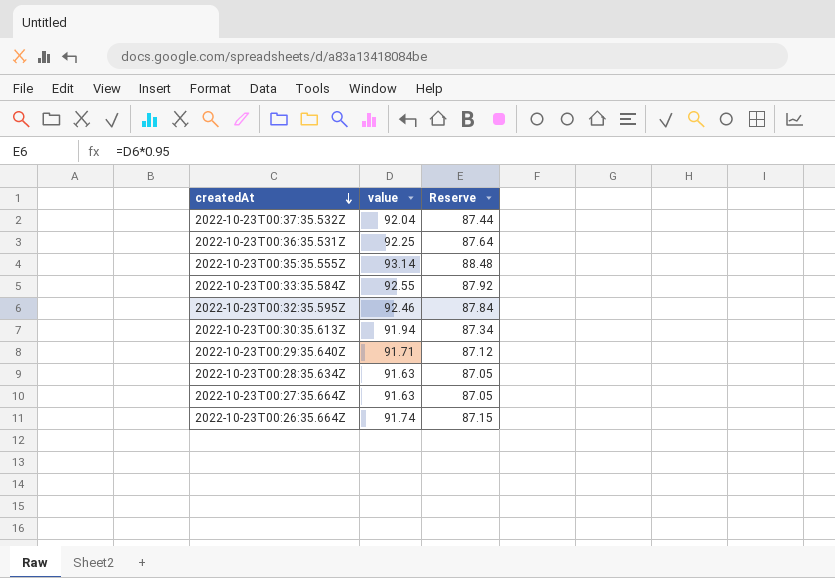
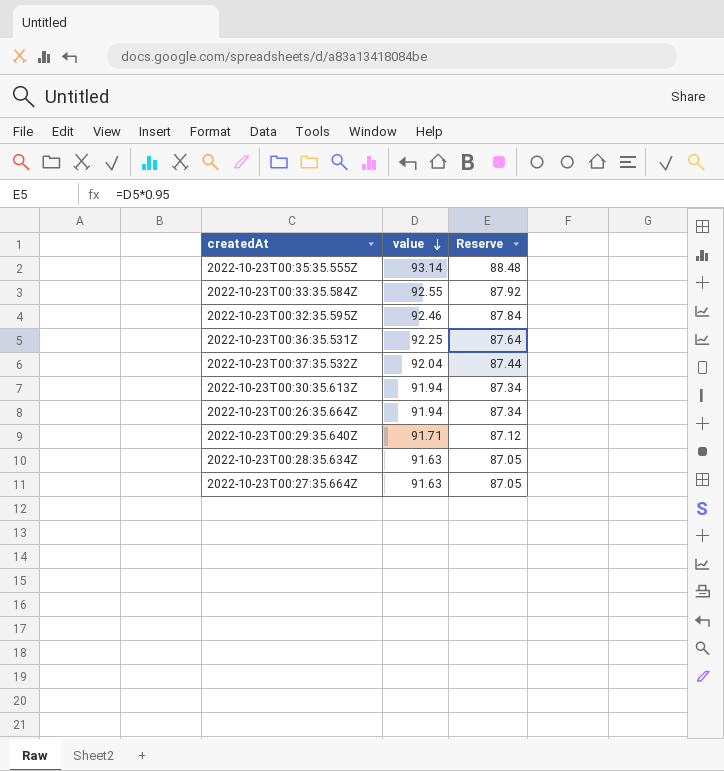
row order: createdAt descending -> value descending
2022-10-23T00:26:35.664Z | value: 91.74 -> 91.94
2022-10-23T00:26:35.664Z | Reserve: 87.15 -> 87.34

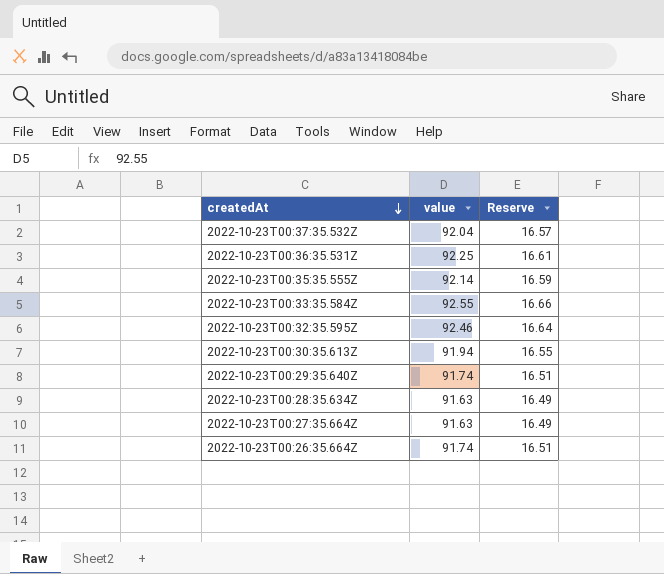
row order: value descending -> createdAt descending
column Reserve | formula: [value] * 0.95 -> [value] * 0.18
2022-10-23T00:35:35.555Z | value: 93.14 -> 92.14
2022-10-23T00:29:35.640Z | value: 91.71 -> 91.74
2022-10-23T00:26:35.664Z | value: 91.94 -> 91.74

